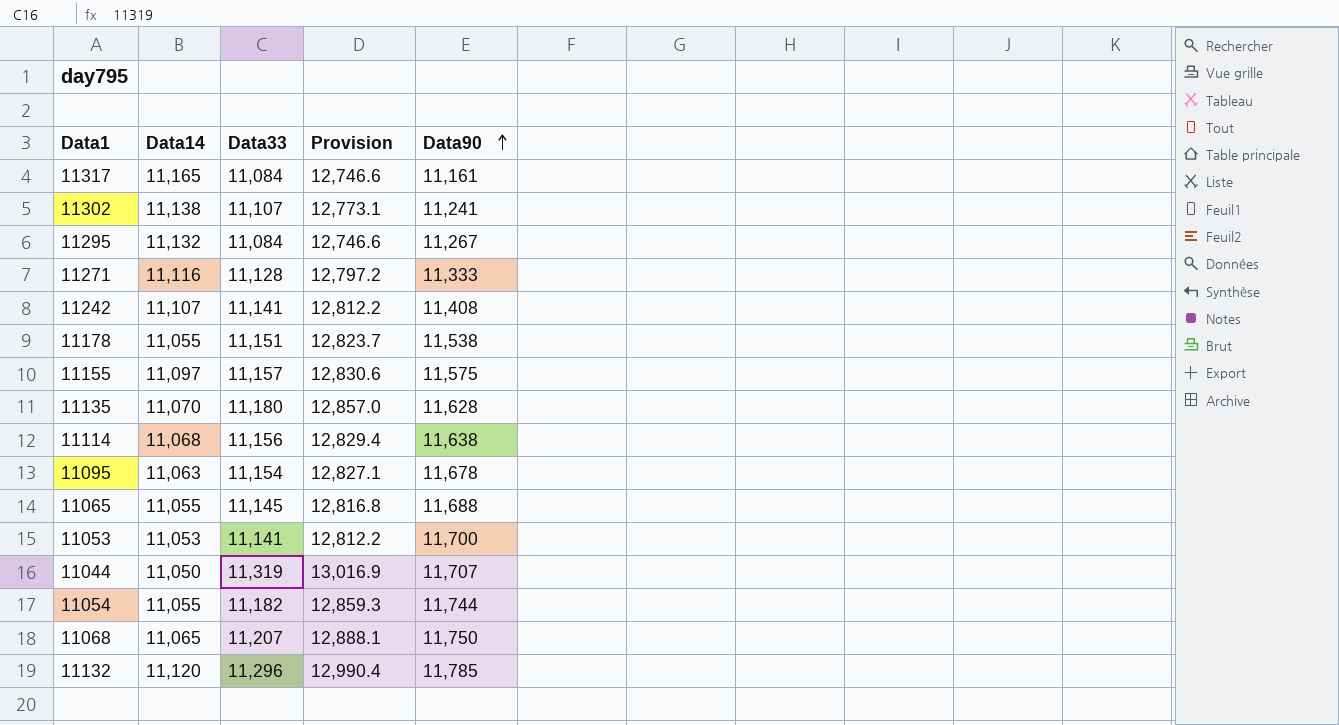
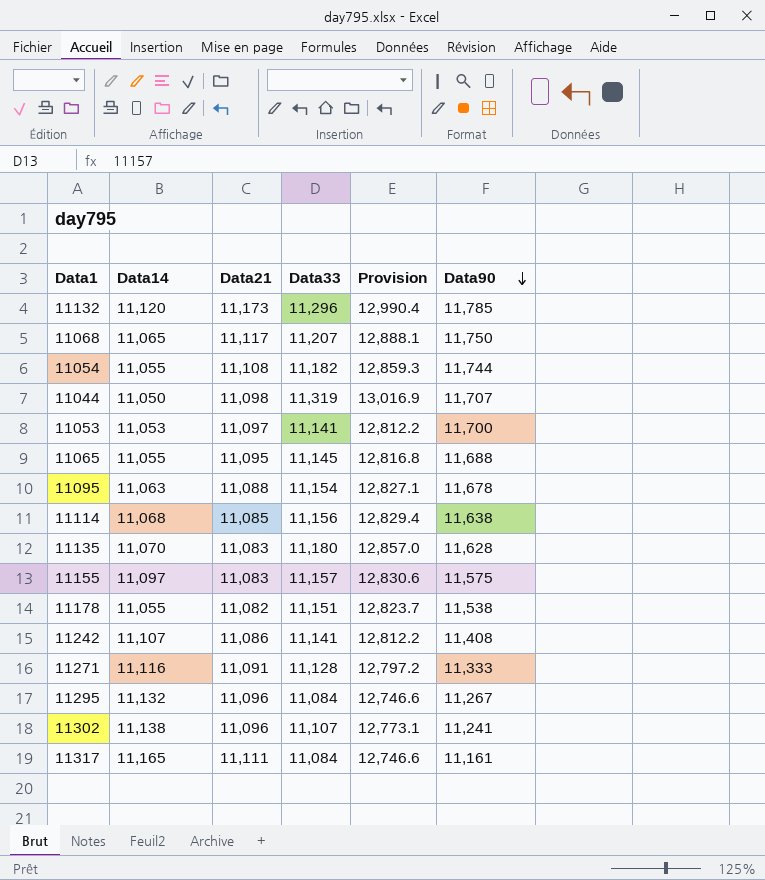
row order: Data90 ascending -> Data90 descending
column Data21 | position: none -> 3

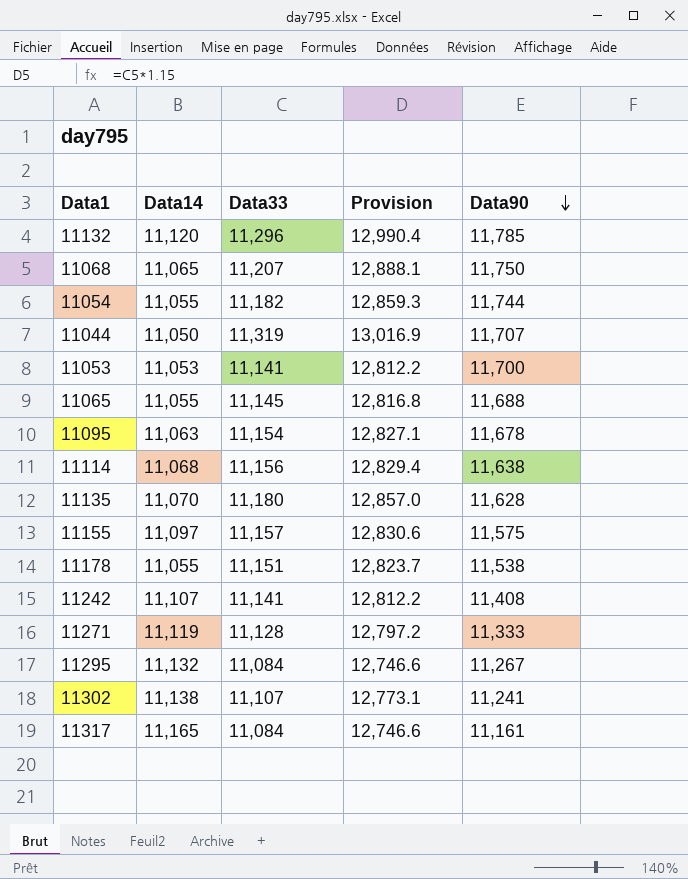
column Data21 | position: 3 -> none
11271 | Data14: 11,116 -> 11,119

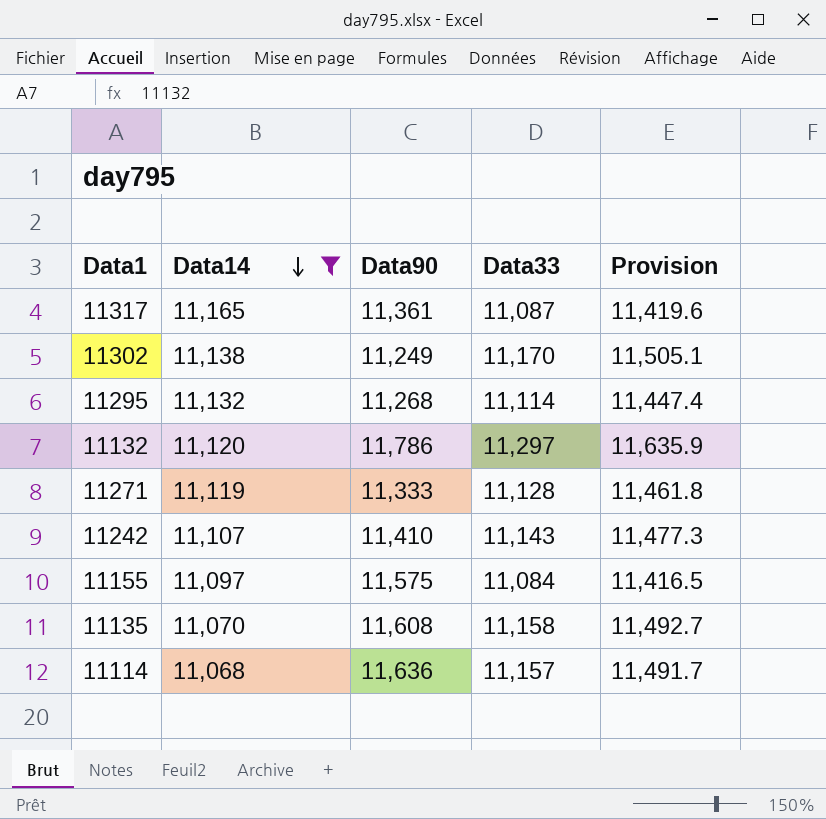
filter: none -> Data14 >= 11,068
row order: Data90 descending -> Data14 descending
column Data90 | position: 5 -> 3
column Provision | formula: [Data33] * 1.15 -> [Data33] * 1.03
11317 | Data90: 11,161 -> 11,361
11317 | Data33: 11,084 -> 11,087
11302 | Data90: 11,241 -> 11,249
11302 | Data33: 11,107 -> 11,170
11295 | Data90: 11,267 -> 11,268
11295 | Data33: 11,084 -> 11,114
11132 | Data90: 11,785 -> 11,786
11132 | Data33: 11,296 -> 11,297
11242 | Data90: 11,408 -> 11,410
11242 | Data33: 11,141 -> 11,143
11155 | Data33: 11,157 -> 11,084
11135 | Data90: 11,628 -> 11,608
11135 | Data33: 11,180 -> 11,158
11114 | Data90: 11,638 -> 11,636
11114 | Data33: 11,156 -> 11,157

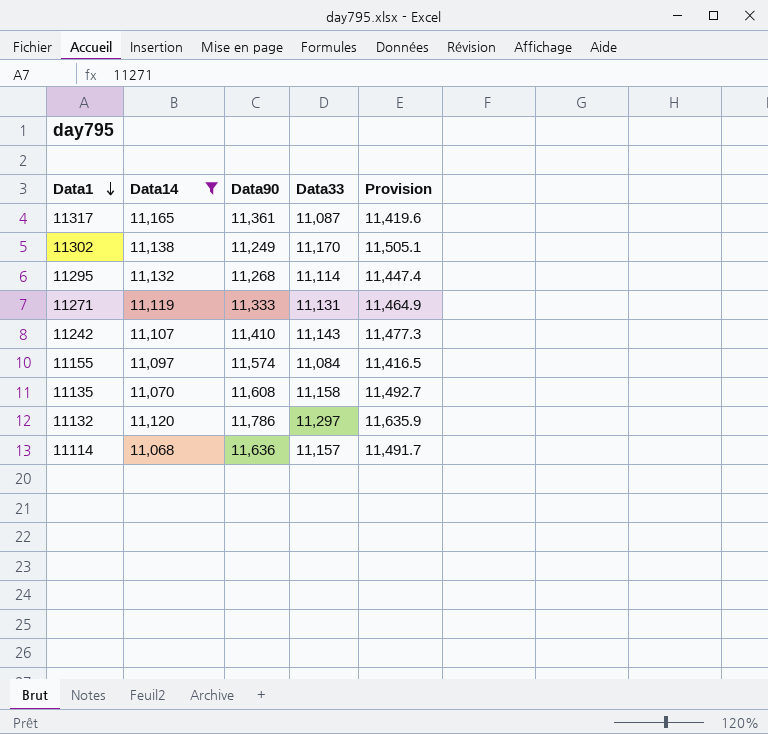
row order: Data14 descending -> Data1 descending
11271 | Data33: 11,128 -> 11,131
11271 | Provision: 11,461.8 -> 11,464.9
11155 | Data90: 11,575 -> 11,574

